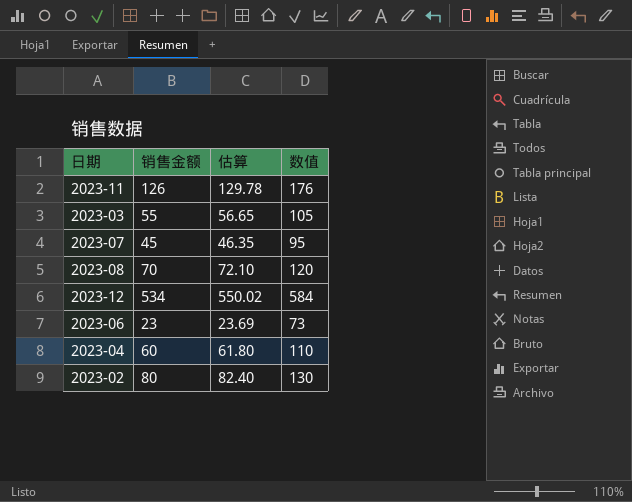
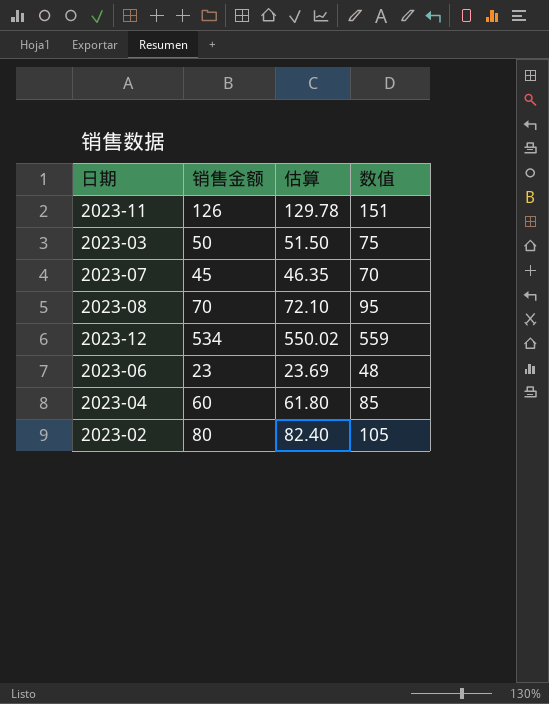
column 数值 | formula: [销售金额] + 50 -> [销售金额] + 25
2023-03 | 销售金额: 55 -> 50
2023-03 | 估算: 56.65 -> 51.50

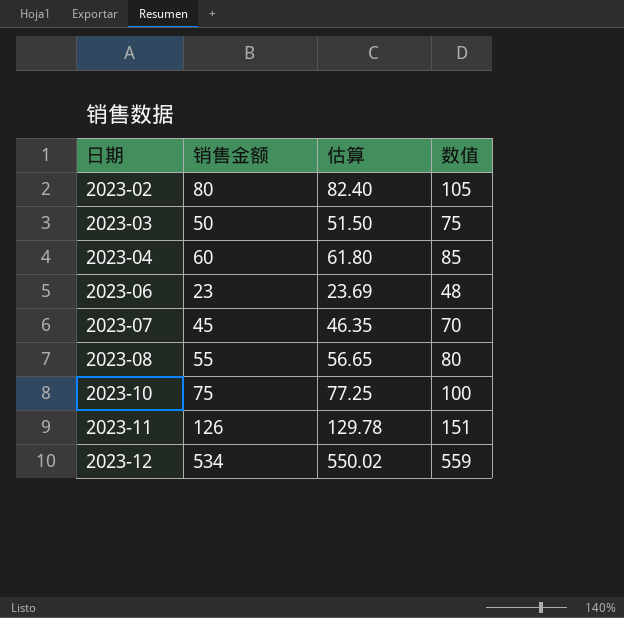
row order: none -> 日期 ascending
2023-08 | 销售金额: 70 -> 55
2023-08 | 估算: 72.10 -> 56.65
2023-08 | 数值: 95 -> 80
row 2023-10: none -> 75 | 77.25 | 100

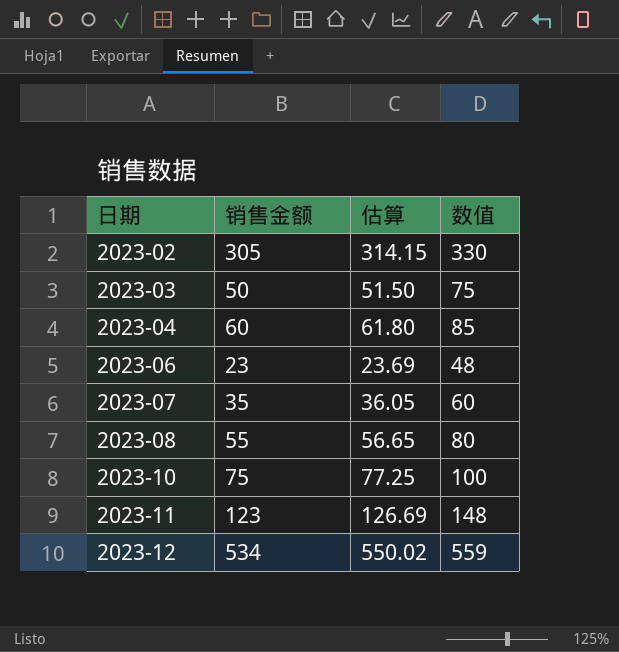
2023-02 | 销售金额: 80 -> 305
2023-02 | 估算: 82.40 -> 314.15
2023-02 | 数值: 105 -> 330
2023-07 | 销售金额: 45 -> 35
2023-07 | 估算: 46.35 -> 36.05
2023-07 | 数值: 70 -> 60
2023-11 | 销售金额: 126 -> 123
2023-11 | 估算: 129.78 -> 126.69
2023-11 | 数值: 151 -> 148

